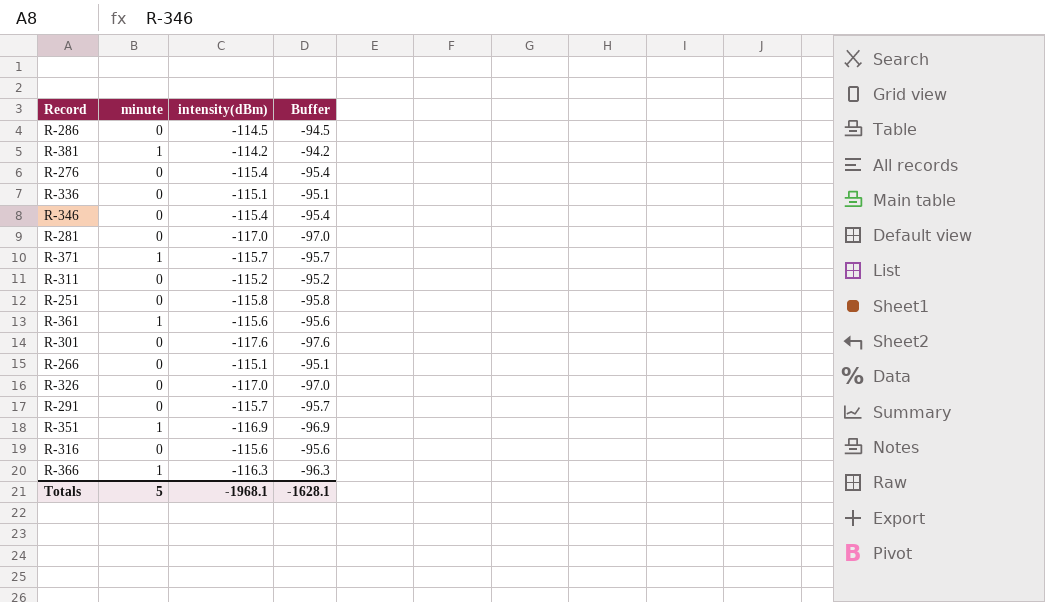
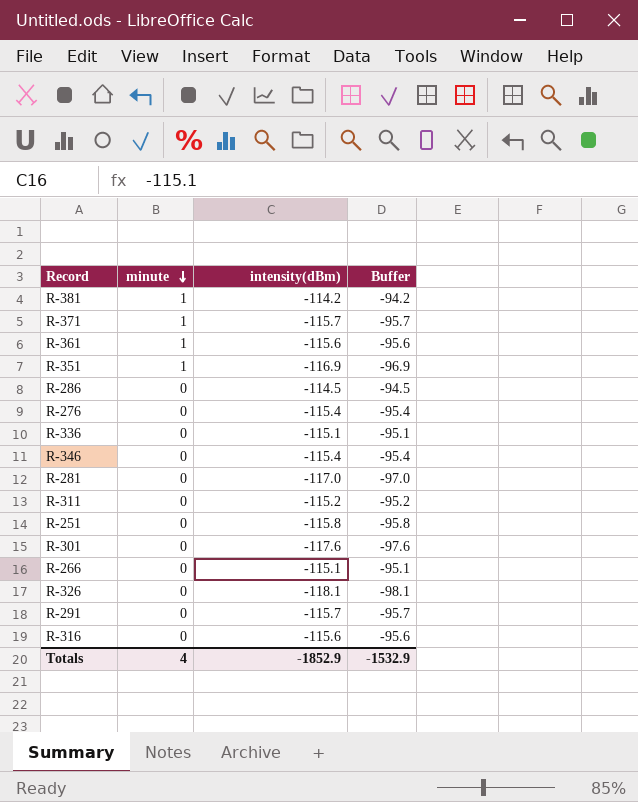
row order: none -> minute descending
row R-366: 1 | -116.3 | -96.3 -> none
R-326 | intensity(dBm): -117.0 -> -118.1
R-326 | Buffer: -97.0 -> -98.1
Totals | minute: 5 -> 4
Totals | intensity(dBm): -1968.1 -> -1852.9
Totals | Buffer: -1628.1 -> -1532.9

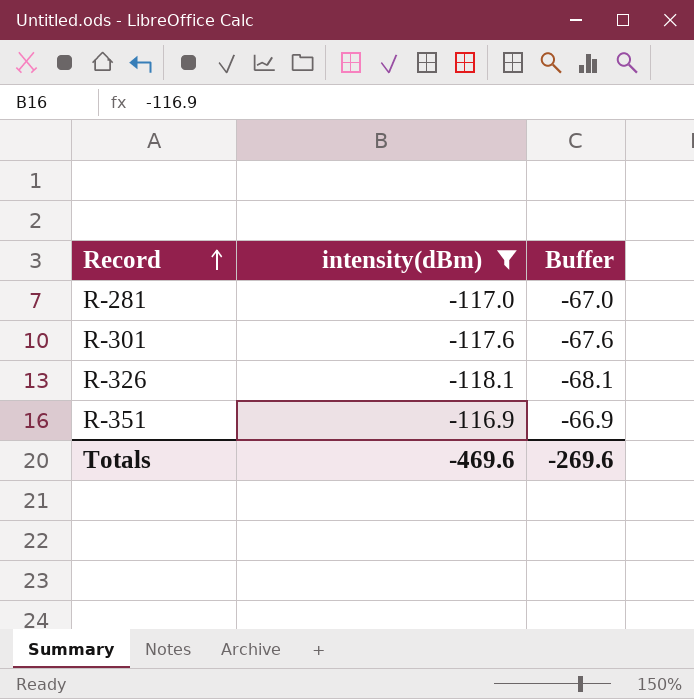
filter: none -> intensity(dBm) <= -116.9
row order: minute descending -> Record ascending
column minute | position: 2 -> none
column Buffer | formula: [intensity(dBm)] + 20 -> [intensity(dBm)] + 50
Totals | intensity(dBm): -1852.9 -> -469.6
Totals | Buffer: -1532.9 -> -269.6

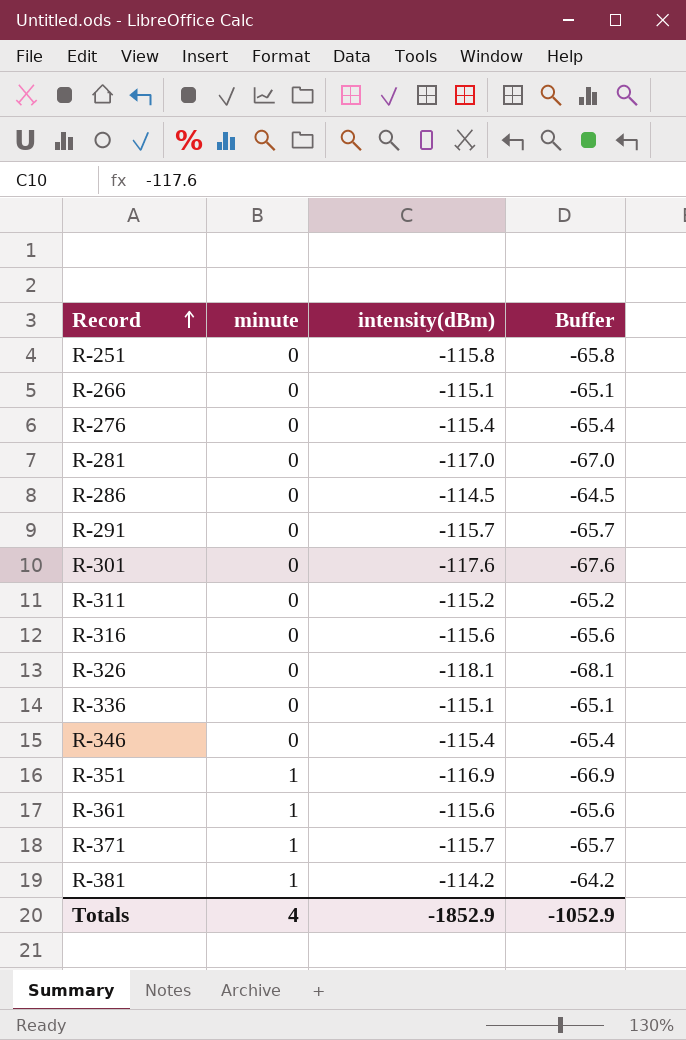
filter: intensity(dBm) <= -116.9 -> none
column minute | position: none -> 2
Totals | intensity(dBm): -469.6 -> -1852.9
Totals | Buffer: -269.6 -> -1052.9

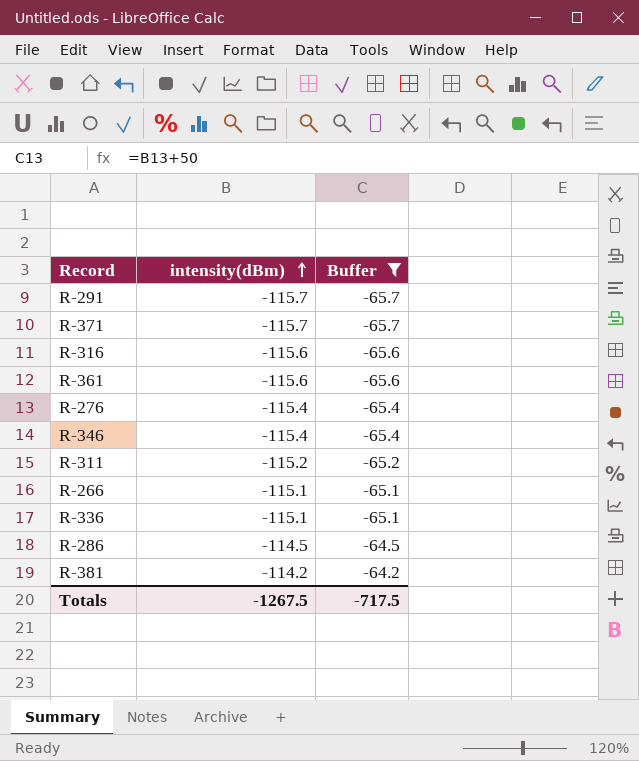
filter: none -> Buffer >= -65.7
row order: Record ascending -> intensity(dBm) ascending
column minute | position: 2 -> none
Totals | intensity(dBm): -1852.9 -> -1267.5
Totals | Buffer: -1052.9 -> -717.5

